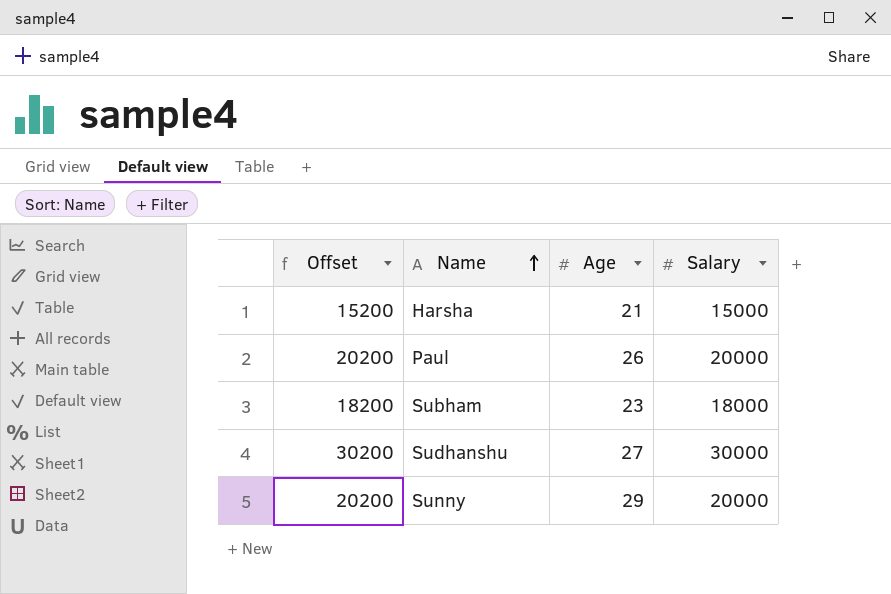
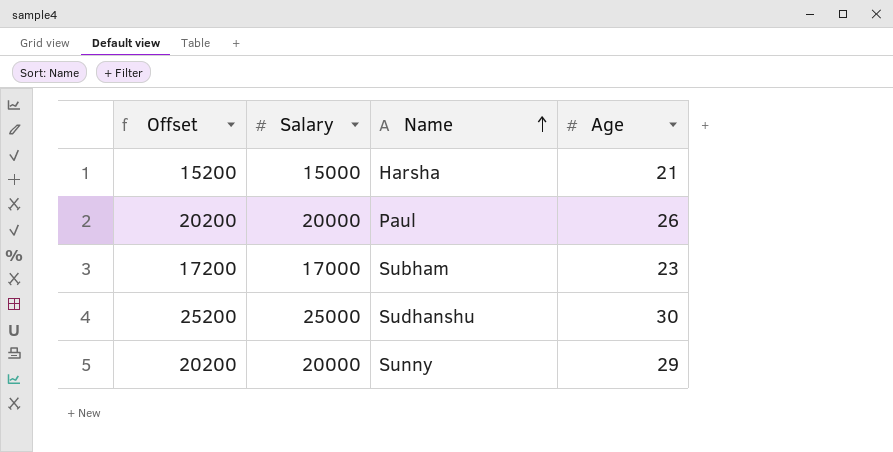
column Salary | position: 4 -> 2
Subham | Offset: 18200 -> 17200
Subham | Salary: 18000 -> 17000
Sudhanshu | Offset: 30200 -> 25200
Sudhanshu | Salary: 30000 -> 25000
Sudhanshu | Age: 27 -> 30

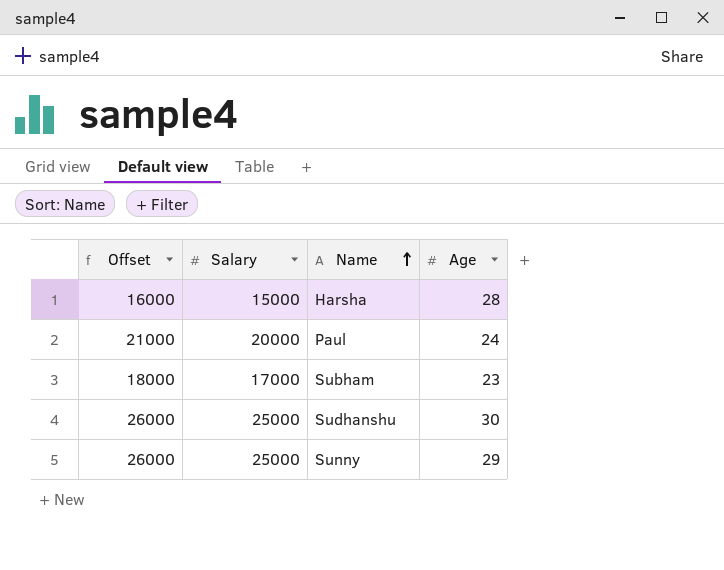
column Offset | formula: [Salary] + 200 -> [Salary] + 1000
Harsha | Age: 21 -> 28
Paul | Age: 26 -> 24
Sunny | Salary: 20000 -> 25000

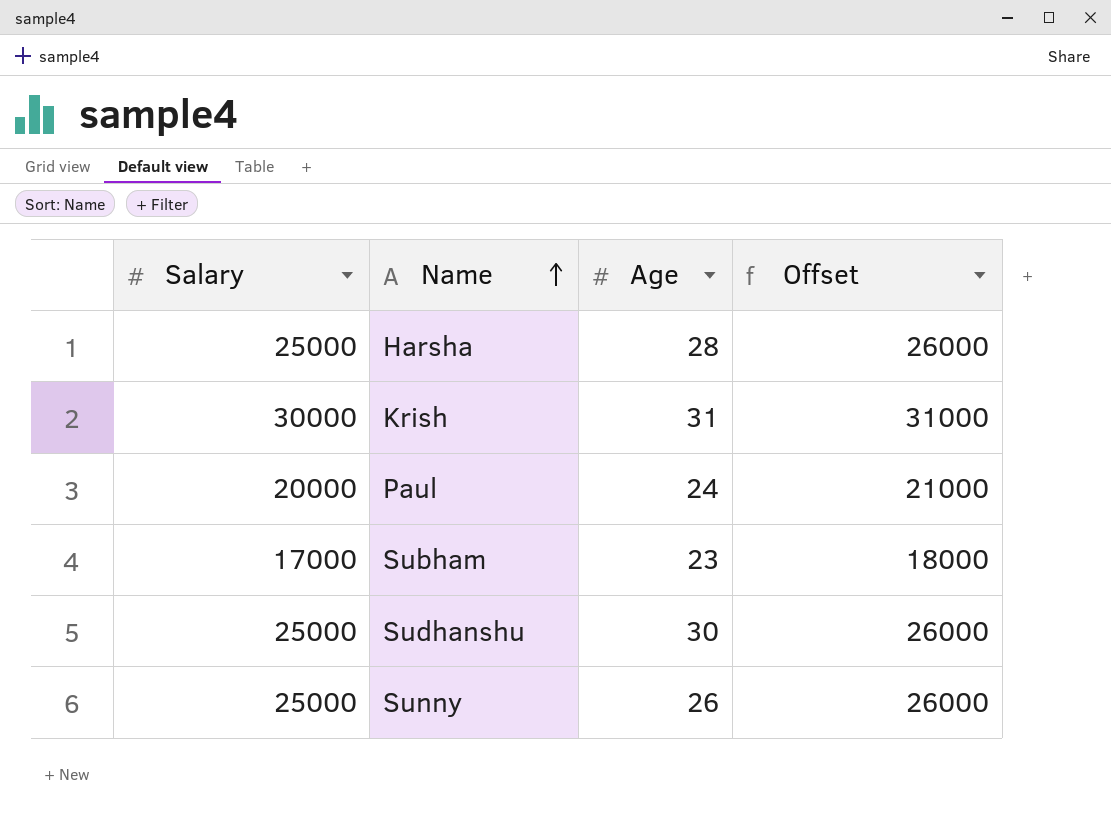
column Offset | position: 1 -> 4
Harsha | Salary: 15000 -> 25000
Harsha | Offset: 16000 -> 26000
row Krish: none -> 30000 | 31 | 31000
Sunny | Age: 29 -> 26

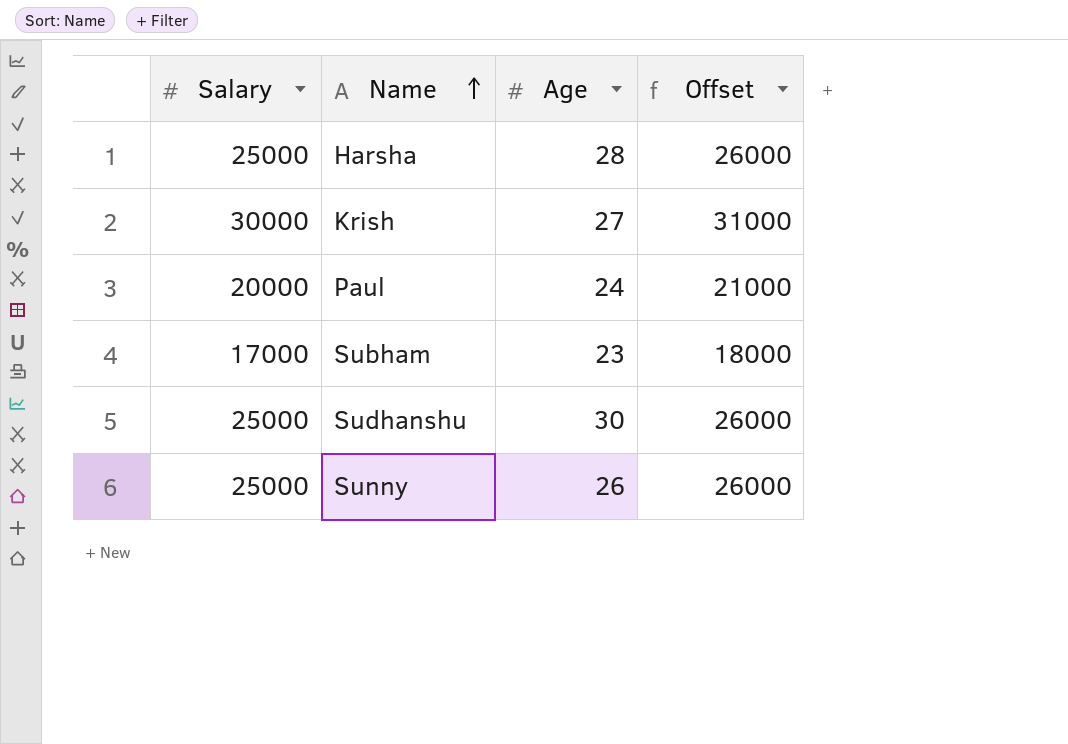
Krish | Age: 31 -> 27

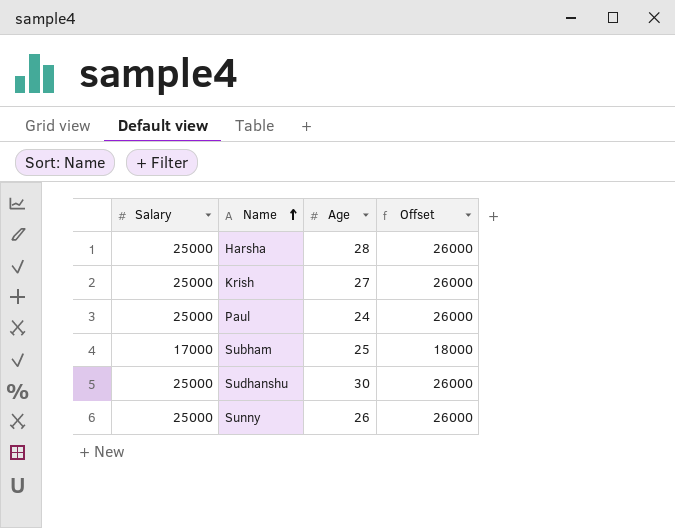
Krish | Salary: 30000 -> 25000
Krish | Offset: 31000 -> 26000
Paul | Salary: 20000 -> 25000
Paul | Offset: 21000 -> 26000
Subham | Age: 23 -> 25

